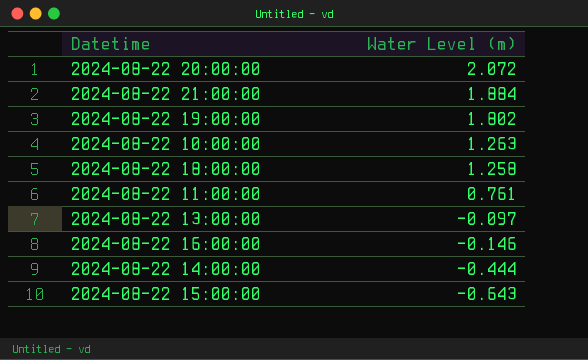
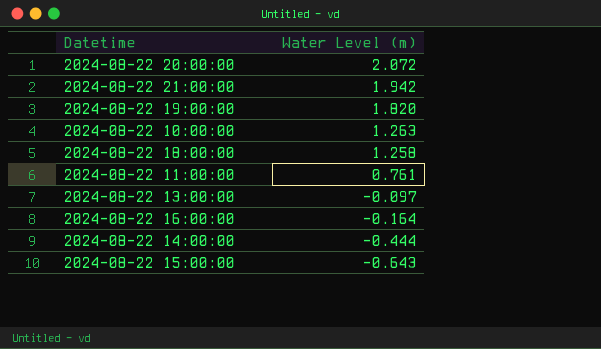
2024-08-22 21:00:00 | Water Level (m): 1.884 -> 1.942
2024-08-22 19:00:00 | Water Level (m): 1.802 -> 1.820
2024-08-22 16:00:00 | Water Level (m): -0.146 -> -0.164

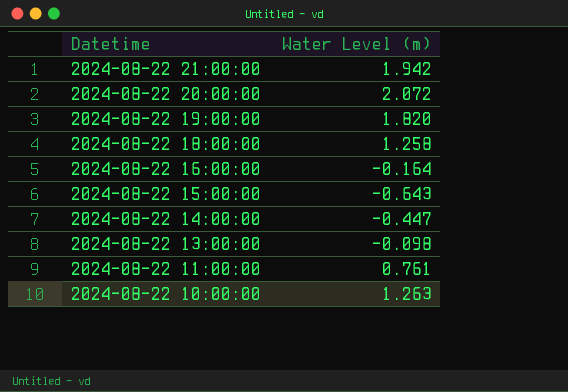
row order: Water Level (m) descending -> Datetime descending
2024-08-22 14:00:00 | Water Level (m): -0.444 -> -0.447
2024-08-22 13:00:00 | Water Level (m): -0.097 -> -0.098

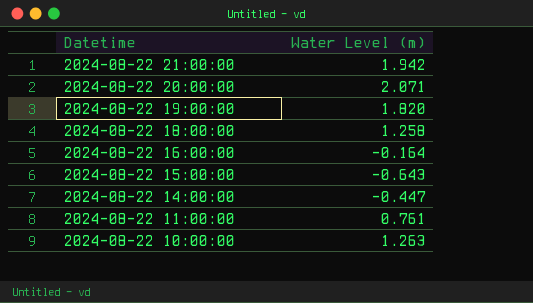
row 2024-08-22 13:00:00: -0.098 -> none
2024-08-22 20:00:00 | Water Level (m): 2.072 -> 2.071

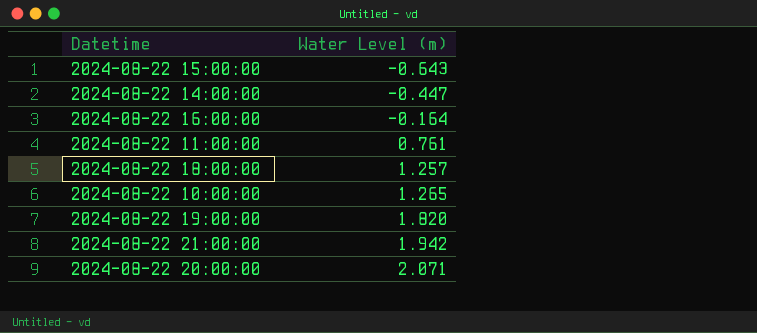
row order: Datetime descending -> Water Level (m) ascending
2024-08-22 18:00:00 | Water Level (m): 1.258 -> 1.257
2024-08-22 10:00:00 | Water Level (m): 1.263 -> 1.265

